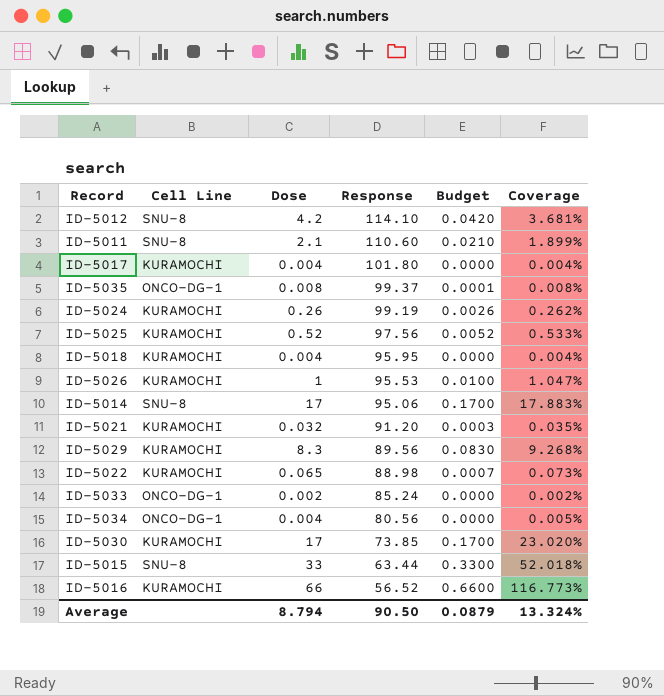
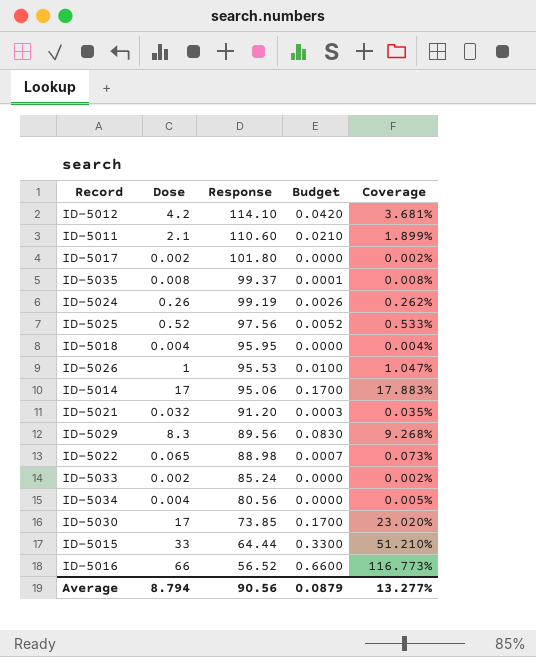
column Cell Line | position: 2 -> none
ID-5017 | Dose: 0.004 -> 0.002
ID-5017 | Coverage: 0.004% -> 0.002%
ID-5015 | Response: 63.44 -> 64.44
ID-5015 | Coverage: 52.018% -> 51.210%
Average | Response: 90.50 -> 90.56
Average | Coverage: 13.324% -> 13.277%

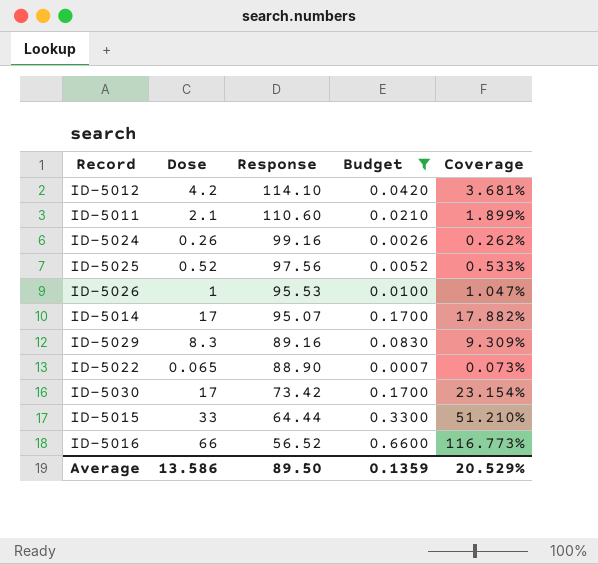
filter: none -> Budget >= 0.0007
ID-5024 | Response: 99.19 -> 99.16
ID-5014 | Response: 95.06 -> 95.07
ID-5014 | Coverage: 17.883% -> 17.882%
ID-5029 | Response: 89.56 -> 89.16
ID-5029 | Coverage: 9.268% -> 9.309%
ID-5022 | Response: 88.98 -> 88.90
ID-5030 | Response: 73.85 -> 73.42
ID-5030 | Coverage: 23.020% -> 23.154%
Average | Dose: 8.794 -> 13.586
Average | Response: 90.56 -> 89.50
Average | Budget: 0.0879 -> 0.1359
Average | Coverage: 13.277% -> 20.529%

